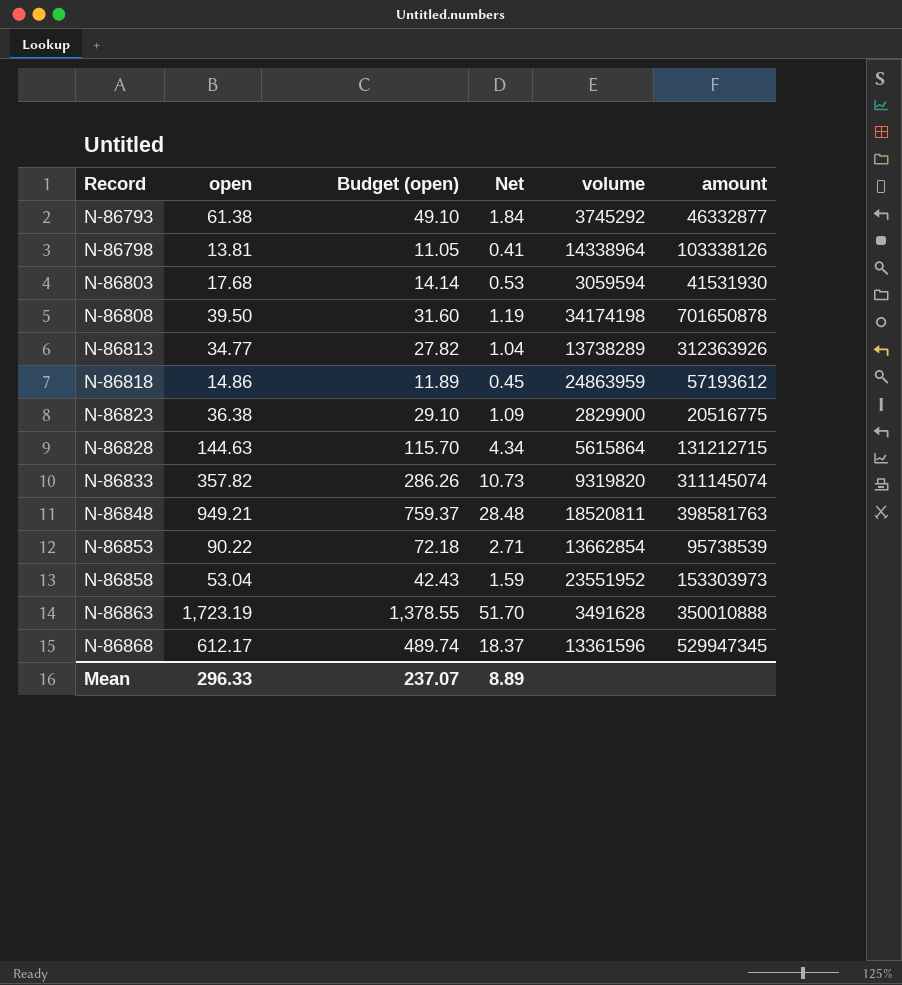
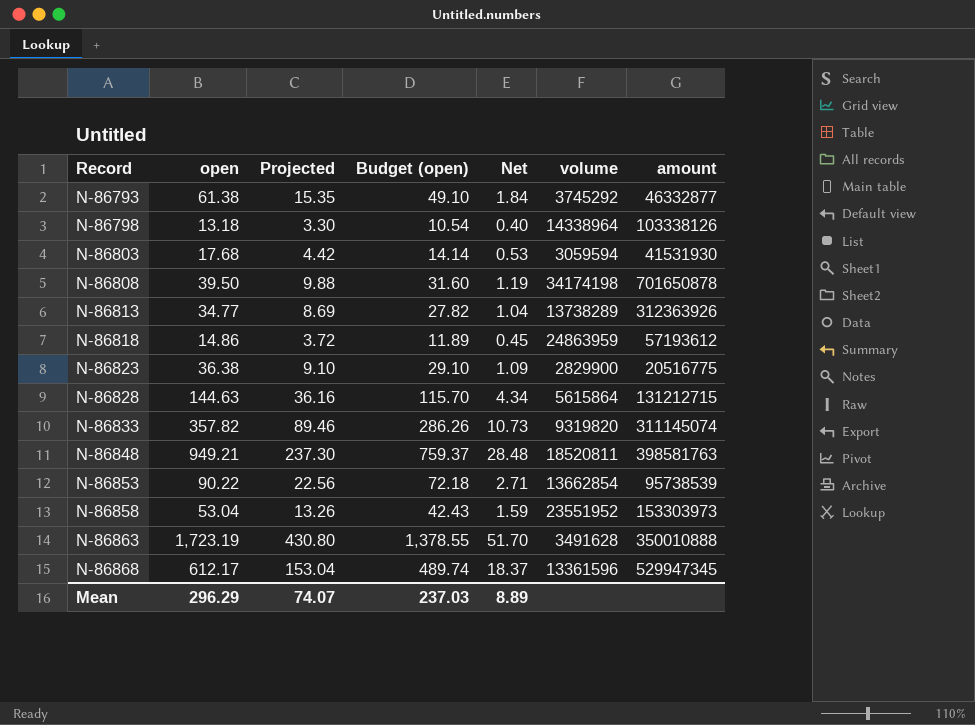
column Projected | formula: none -> [open] * 0.25
N-86798 | open: 13.81 -> 13.18
N-86798 | Budget (open): 11.05 -> 10.54
N-86798 | Net: 0.41 -> 0.40
Mean | open: 296.33 -> 296.29
Mean | Budget (open): 237.07 -> 237.03

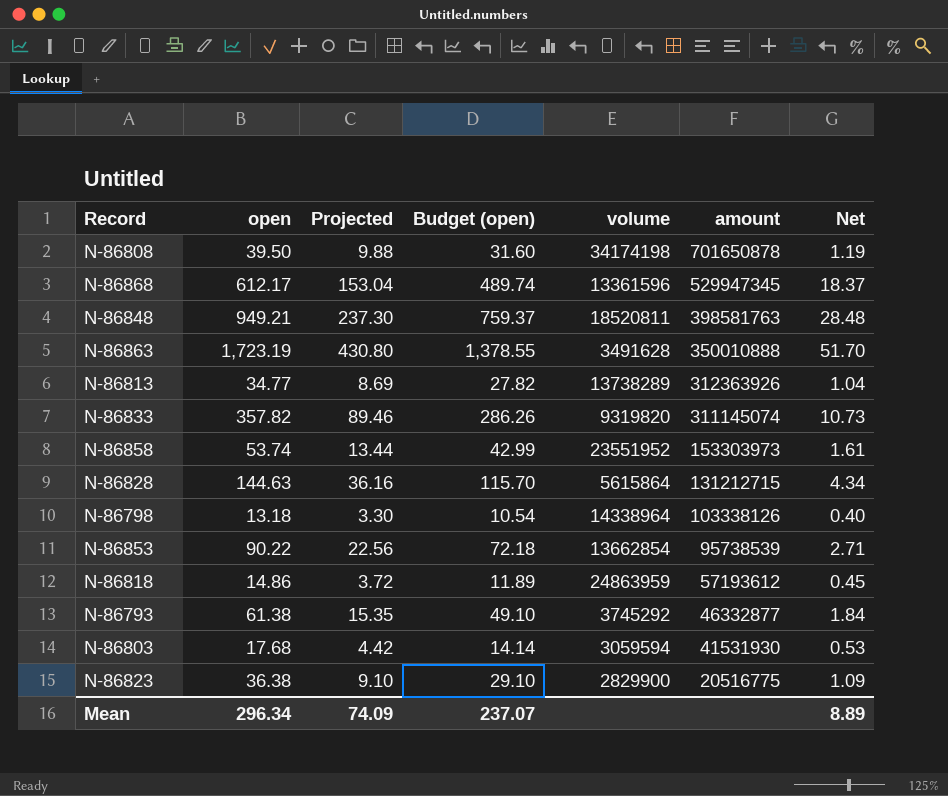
row order: Record ascending -> amount descending
column Net | position: 5 -> 7
N-86858 | open: 53.04 -> 53.74
N-86858 | Projected: 13.26 -> 13.44
N-86858 | Budget (open): 42.43 -> 42.99
N-86858 | Net: 1.59 -> 1.61
Mean | open: 296.29 -> 296.34
Mean | Projected: 74.07 -> 74.09
Mean | Budget (open): 237.03 -> 237.07

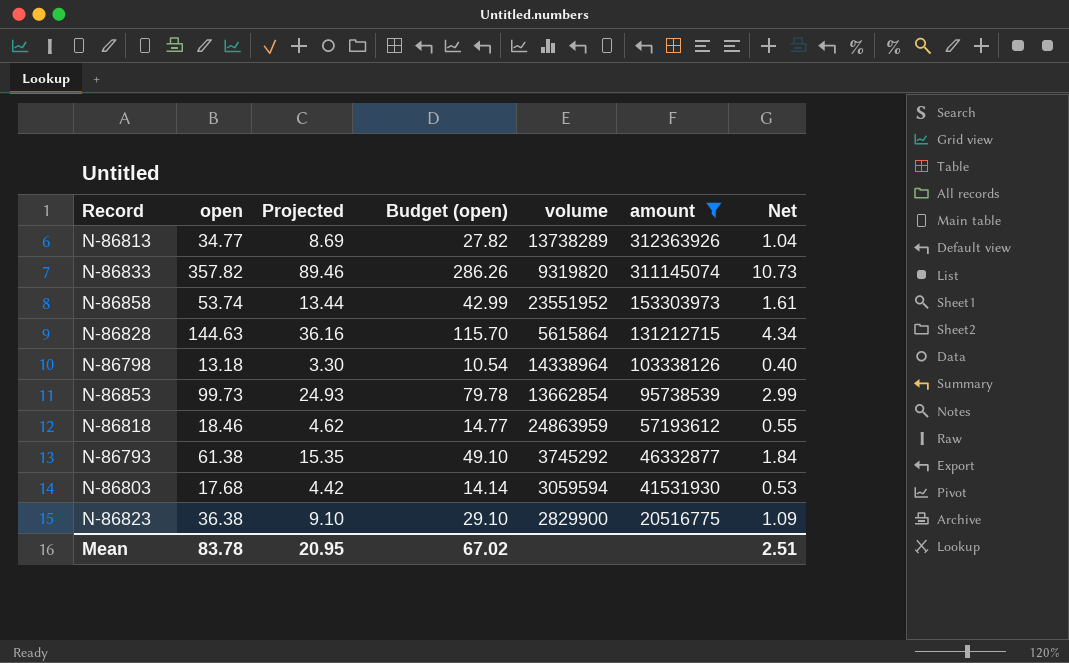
filter: none -> amount <= 312363926
N-86853 | open: 90.22 -> 99.73
N-86853 | Projected: 22.56 -> 24.93
N-86853 | Budget (open): 72.18 -> 79.78
N-86853 | Net: 2.71 -> 2.99
N-86818 | open: 14.86 -> 18.46
N-86818 | Projected: 3.72 -> 4.62
N-86818 | Budget (open): 11.89 -> 14.77
N-86818 | Net: 0.45 -> 0.55
Mean | open: 296.34 -> 83.78
Mean | Projected: 74.09 -> 20.95
Mean | Budget (open): 237.07 -> 67.02
Mean | Net: 8.89 -> 2.51

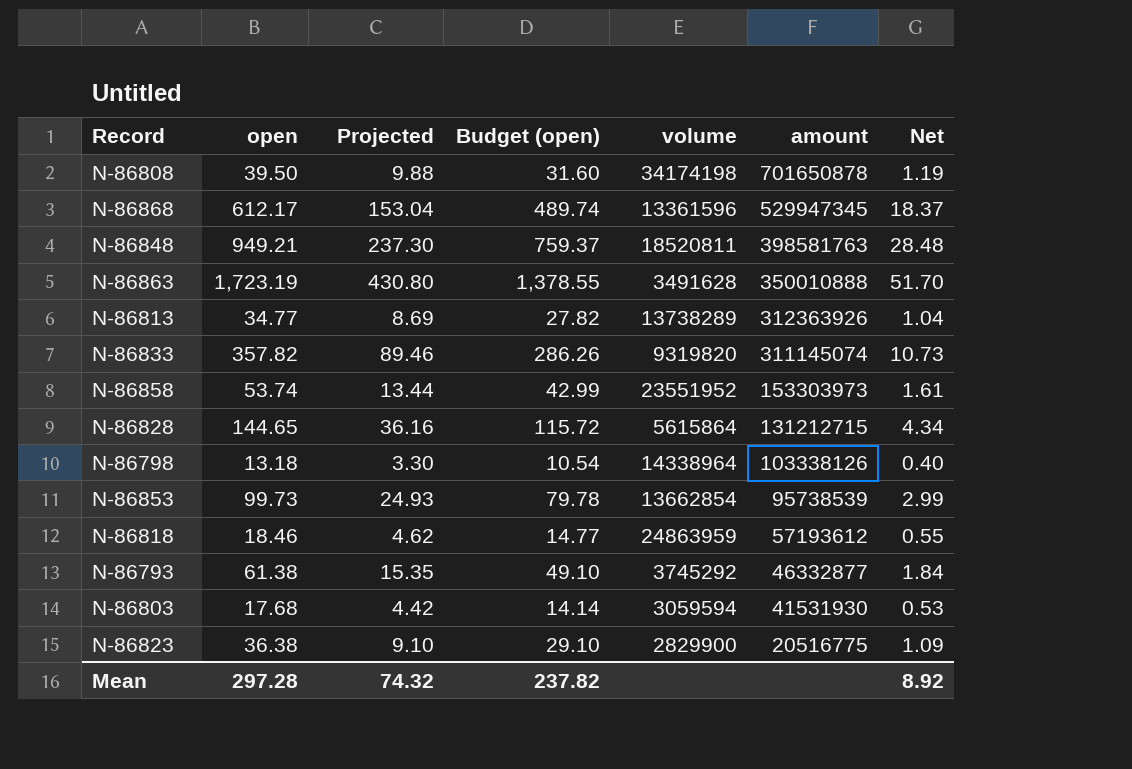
filter: amount <= 312363926 -> none
N-86828 | open: 144.63 -> 144.65
N-86828 | Budget (open): 115.70 -> 115.72
Mean | open: 83.78 -> 297.28
Mean | Projected: 20.95 -> 74.32
Mean | Budget (open): 67.02 -> 237.82
Mean | Net: 2.51 -> 8.92

